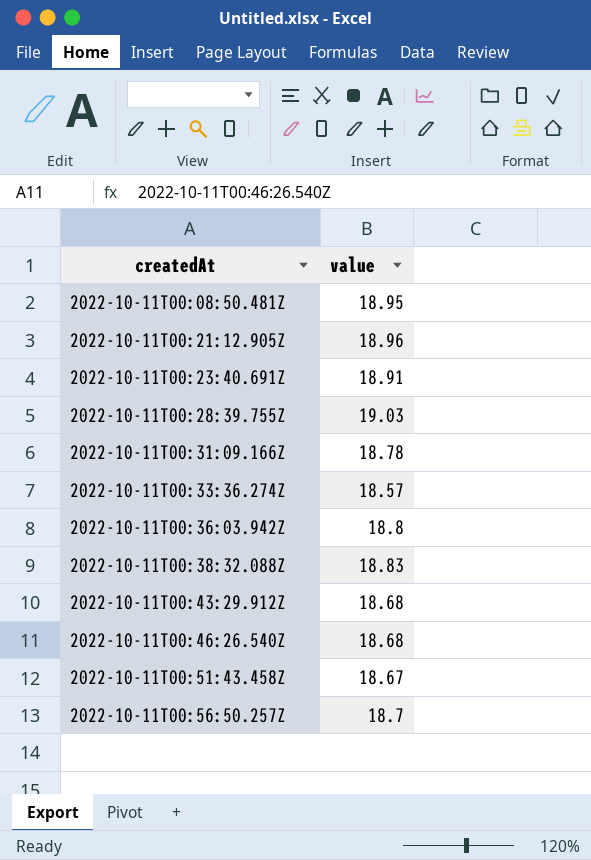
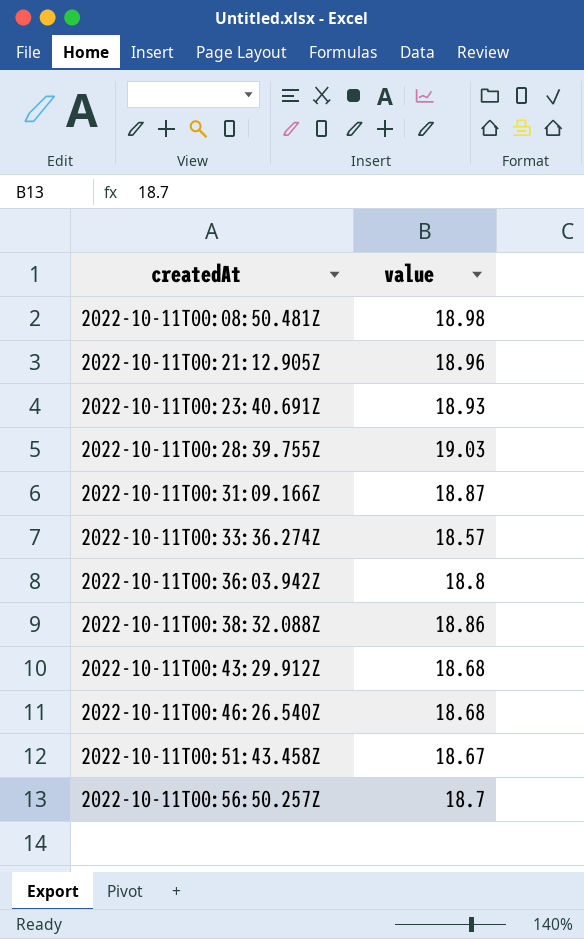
2022-10-11T00:08:50.481Z | value: 18.95 -> 18.98
2022-10-11T00:23:40.691Z | value: 18.91 -> 18.93
2022-10-11T00:31:09.166Z | value: 18.78 -> 18.87
2022-10-11T00:38:32.088Z | value: 18.83 -> 18.86

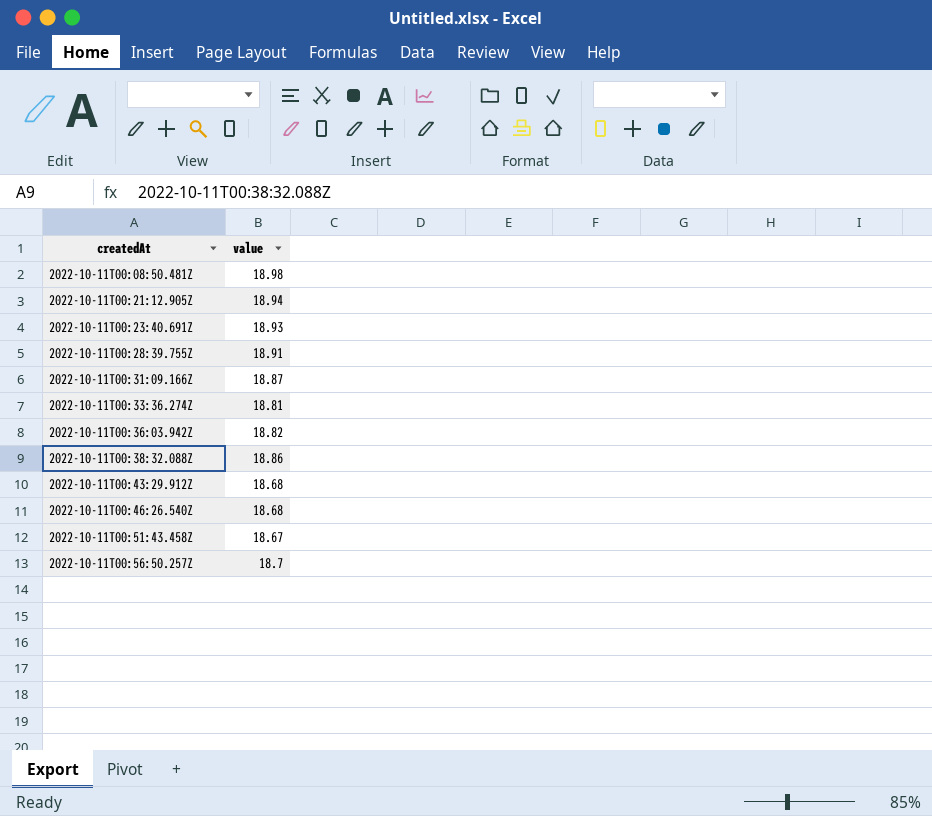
2022-10-11T00:21:12.905Z | value: 18.96 -> 18.94
2022-10-11T00:28:39.755Z | value: 19.03 -> 18.91
2022-10-11T00:33:36.274Z | value: 18.57 -> 18.81
2022-10-11T00:36:03.942Z | value: 18.8 -> 18.82

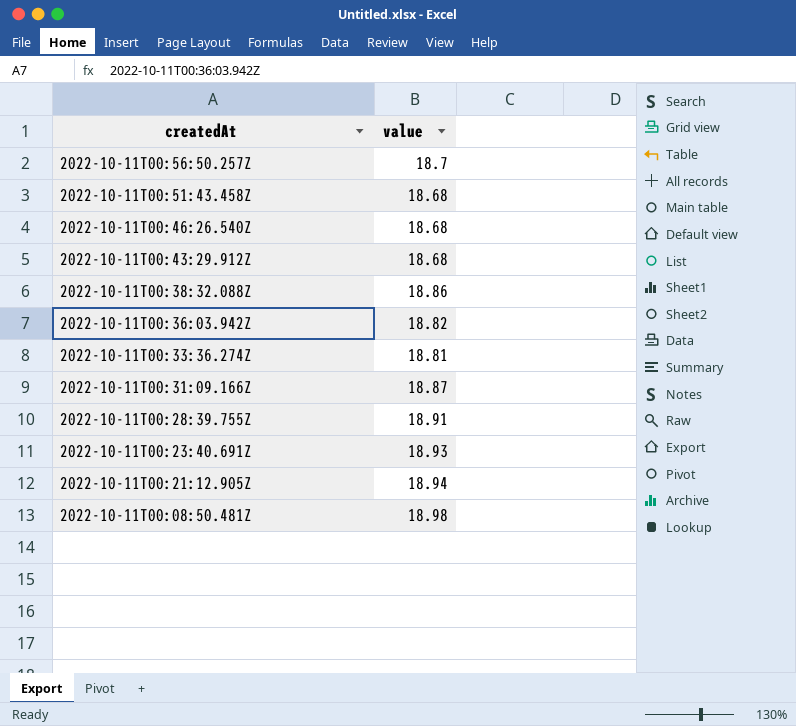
row order: createdAt ascending -> createdAt descending
2022-10-11T00:51:43.458Z | value: 18.67 -> 18.68

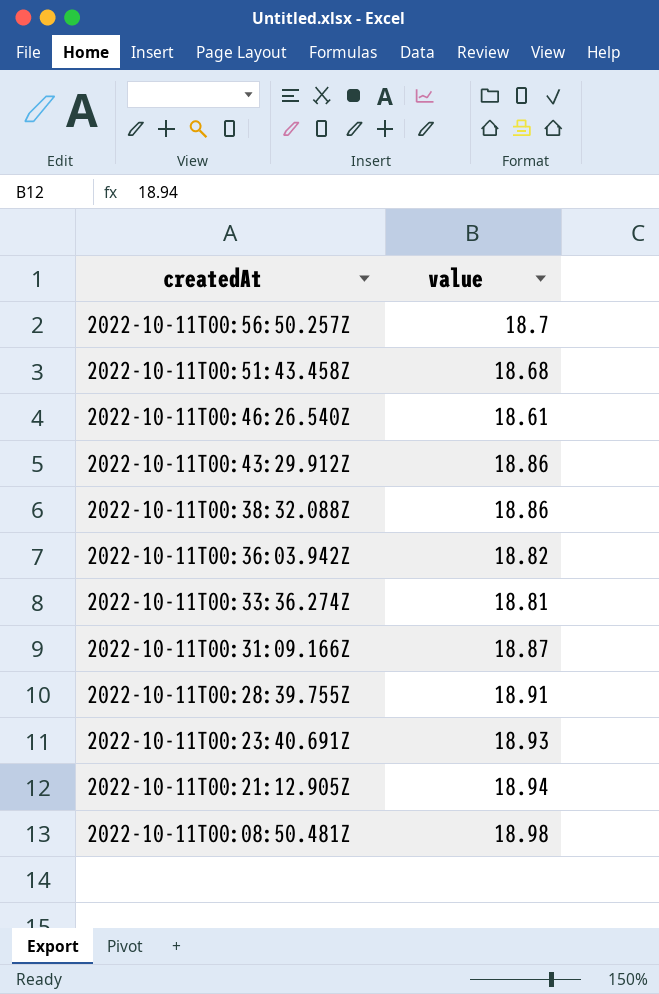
2022-10-11T00:46:26.540Z | value: 18.68 -> 18.61
2022-10-11T00:43:29.912Z | value: 18.68 -> 18.86

